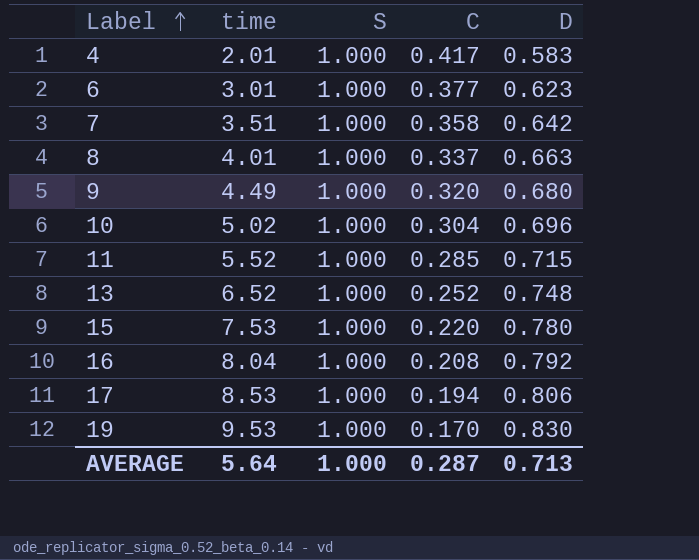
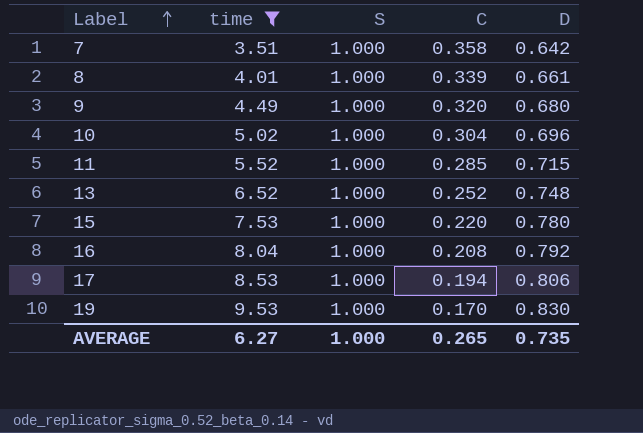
filter: none -> time >= 3.51
8 | C: 0.337 -> 0.339
8 | D: 0.663 -> 0.661
AVERAGE | time: 5.64 -> 6.27
AVERAGE | C: 0.287 -> 0.265
AVERAGE | D: 0.713 -> 0.735

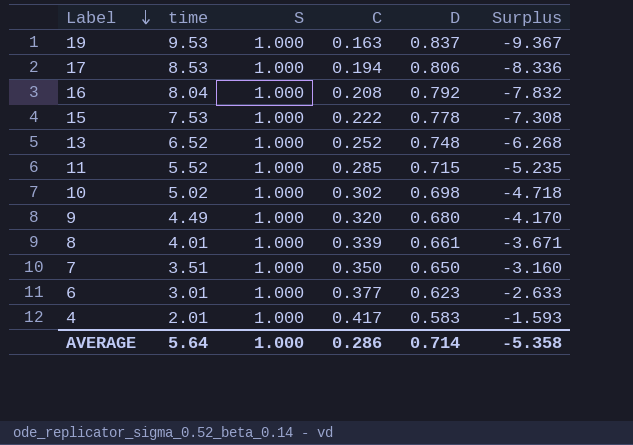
filter: time >= 3.51 -> none
row order: Label ascending -> Label descending
column Surplus | formula: none -> [C] - [time]
19 | C: 0.170 -> 0.163
19 | D: 0.830 -> 0.837
15 | C: 0.220 -> 0.222
15 | D: 0.780 -> 0.778
10 | C: 0.304 -> 0.302
10 | D: 0.696 -> 0.698
7 | C: 0.358 -> 0.350
7 | D: 0.642 -> 0.650
AVERAGE | time: 6.27 -> 5.64
AVERAGE | C: 0.265 -> 0.286
AVERAGE | D: 0.735 -> 0.714

